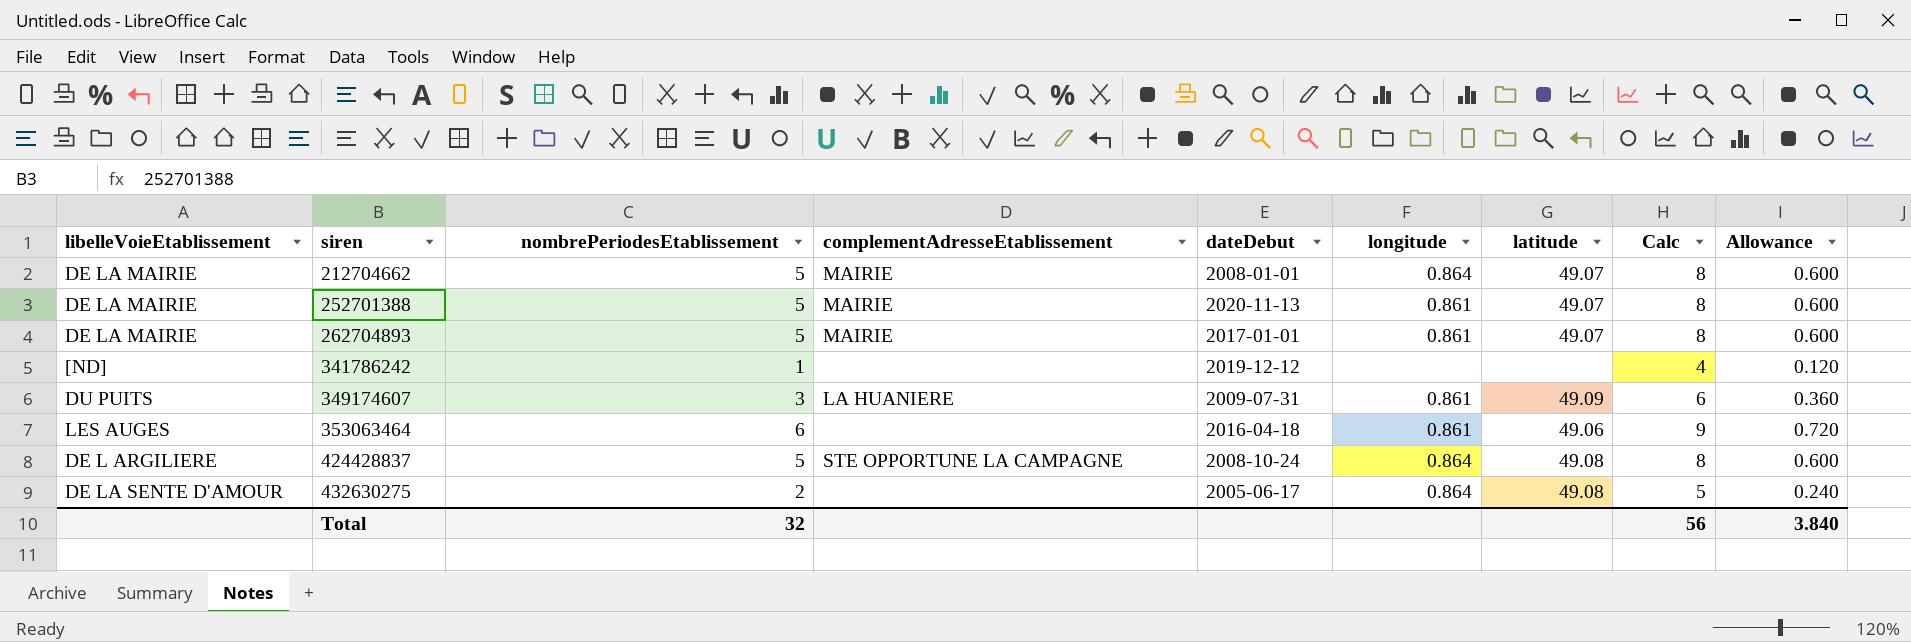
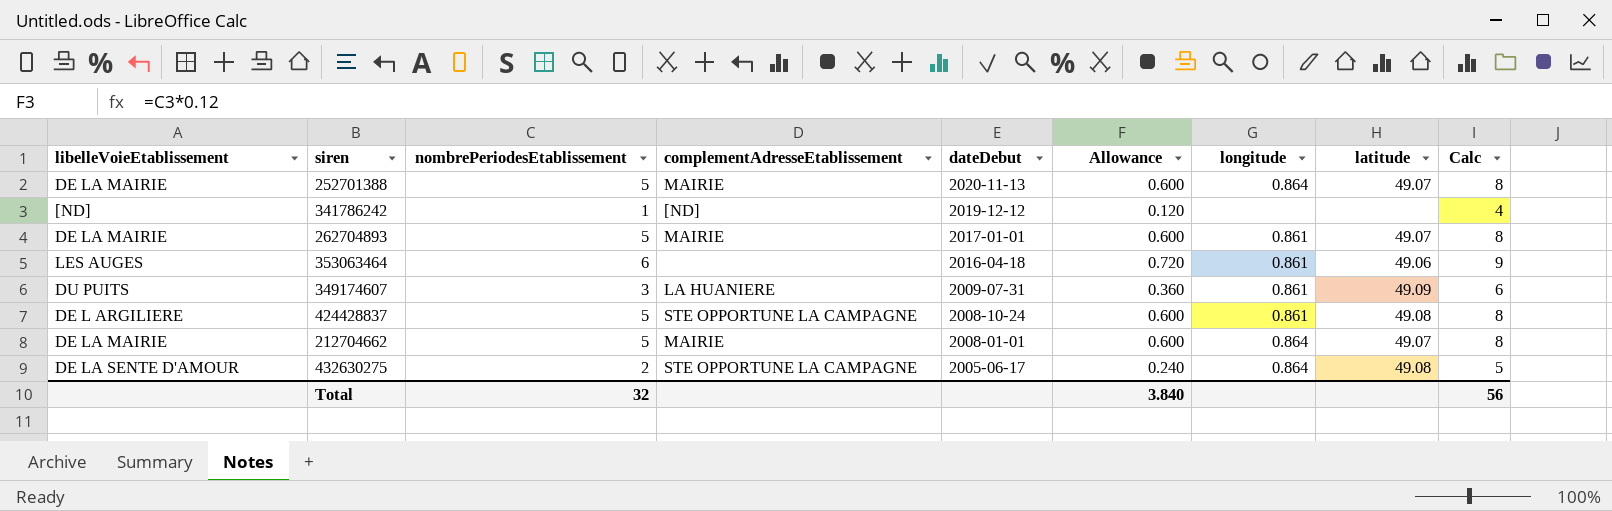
row order: siren ascending -> dateDebut descending
column Allowance | position: 9 -> 6
252701388 | longitude: 0.861 -> 0.864
341786242 | complementAdresseEtablissement: none -> [ND]
424428837 | longitude: 0.864 -> 0.861
432630275 | complementAdresseEtablissement: none -> STE OPPORTUNE LA CAMPAGNE

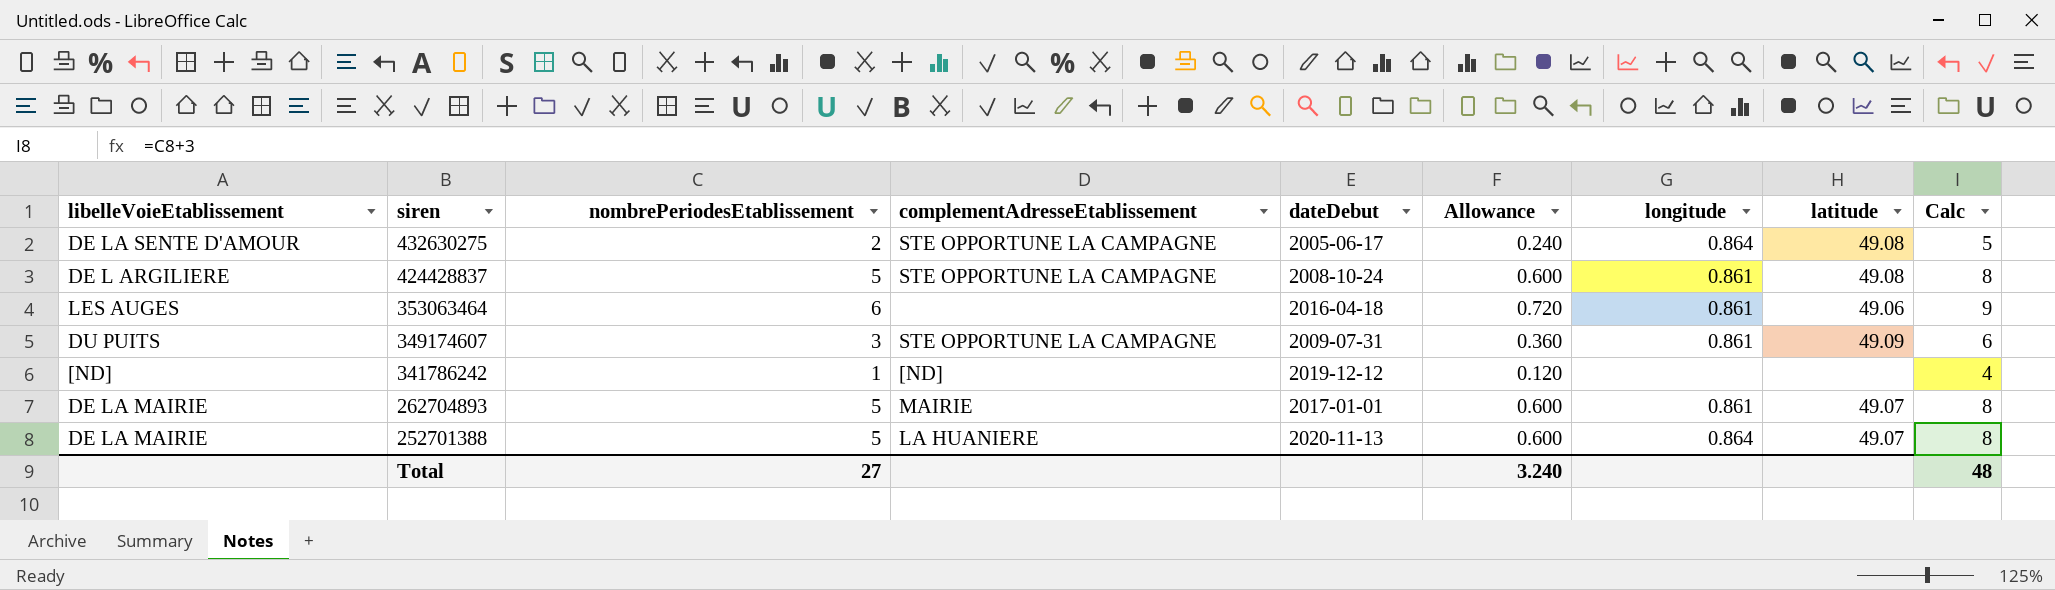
row order: dateDebut descending -> siren descending
row 212704662: DE LA MAIRIE | 5 | MAIRIE | 2008-01-01 | 0.600 | 0.864 | 49.07 | 8 -> none
349174607 | complementAdresseEtablissement: LA HUANIERE -> STE OPPORTUNE LA CAMPAGNE
252701388 | complementAdresseEtablissement: MAIRIE -> LA HUANIERE
Total | nombrePeriodesEtablissement: 32 -> 27
Total | Allowance: 3.840 -> 3.240
Total | Calc: 56 -> 48

